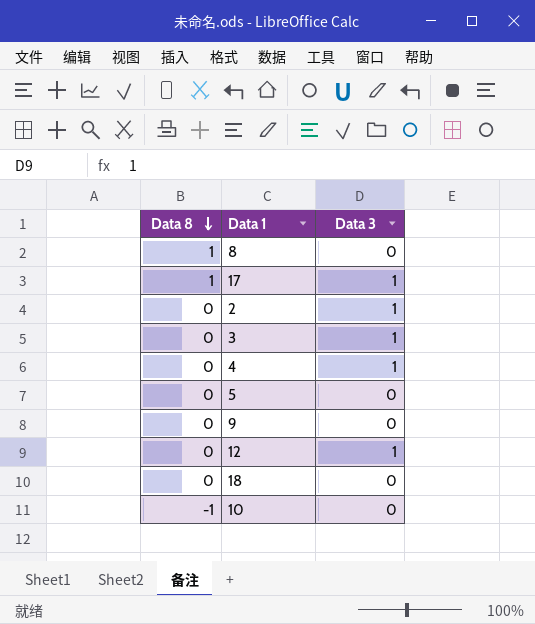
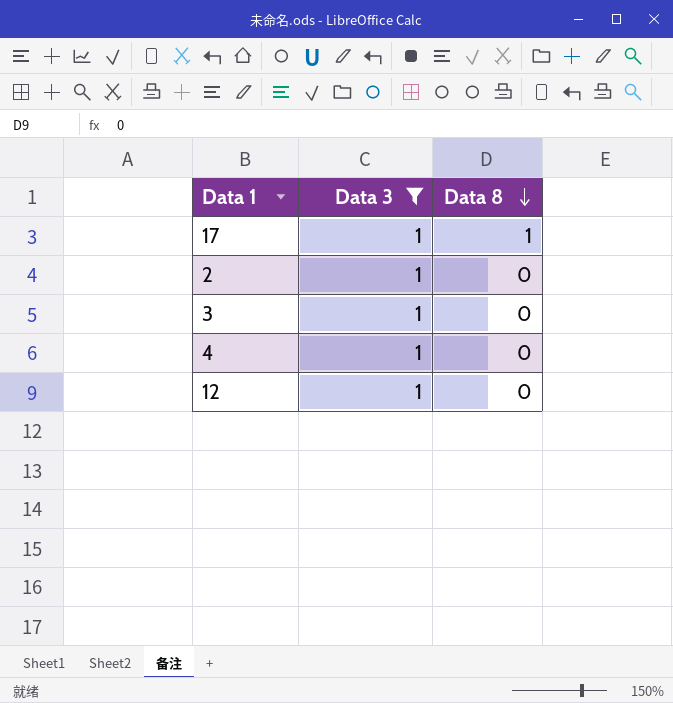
filter: none -> Data 3 = 1
column Data 8 | position: 1 -> 3

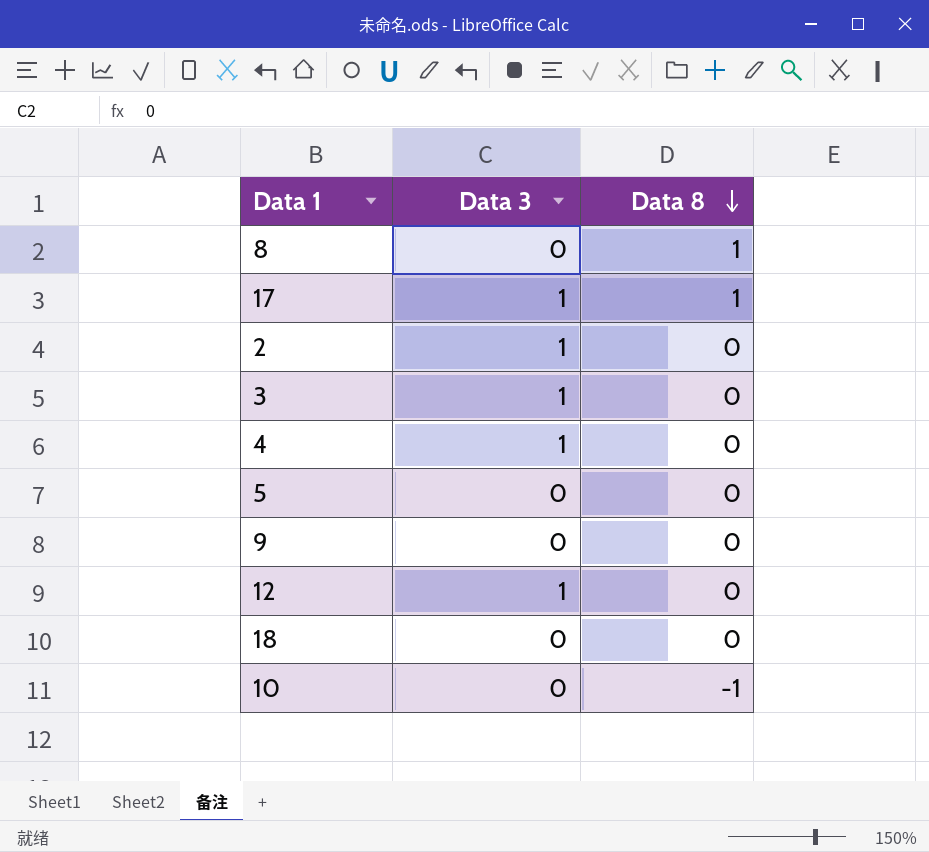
filter: Data 3 = 1 -> none

